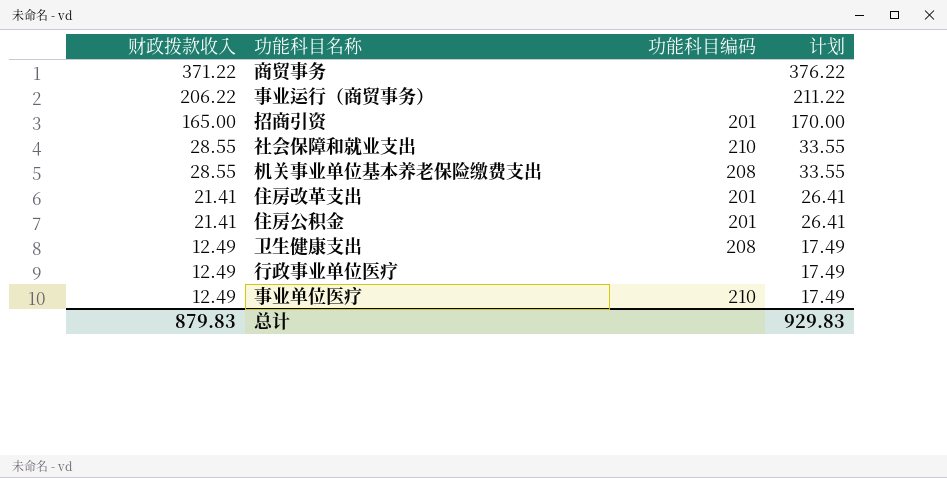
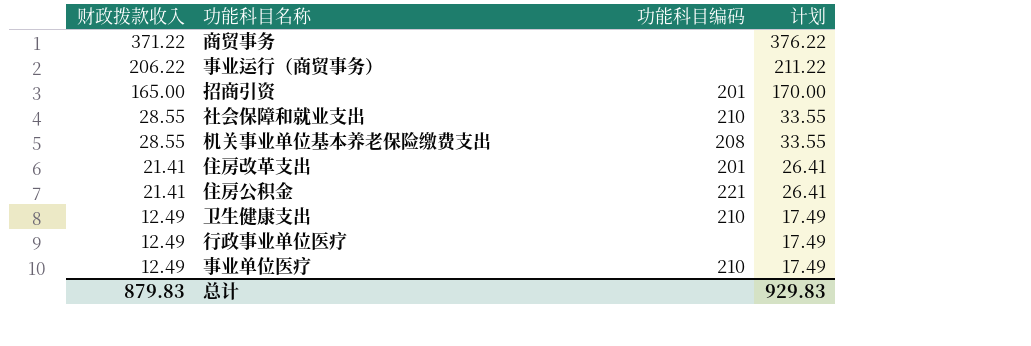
住房公积金 | 功能科目编码: 201 -> 221
卫生健康支出 | 功能科目编码: 208 -> 210

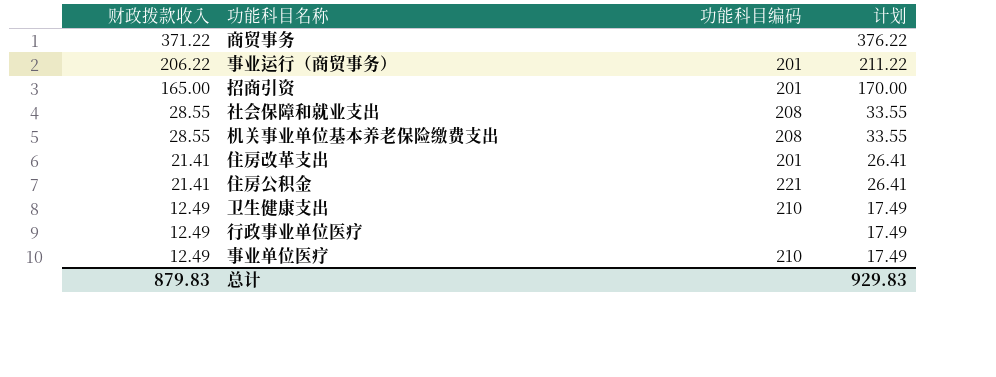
事业运行（商贸事务） | 功能科目编码: none -> 201
社会保障和就业支出 | 功能科目编码: 210 -> 208

